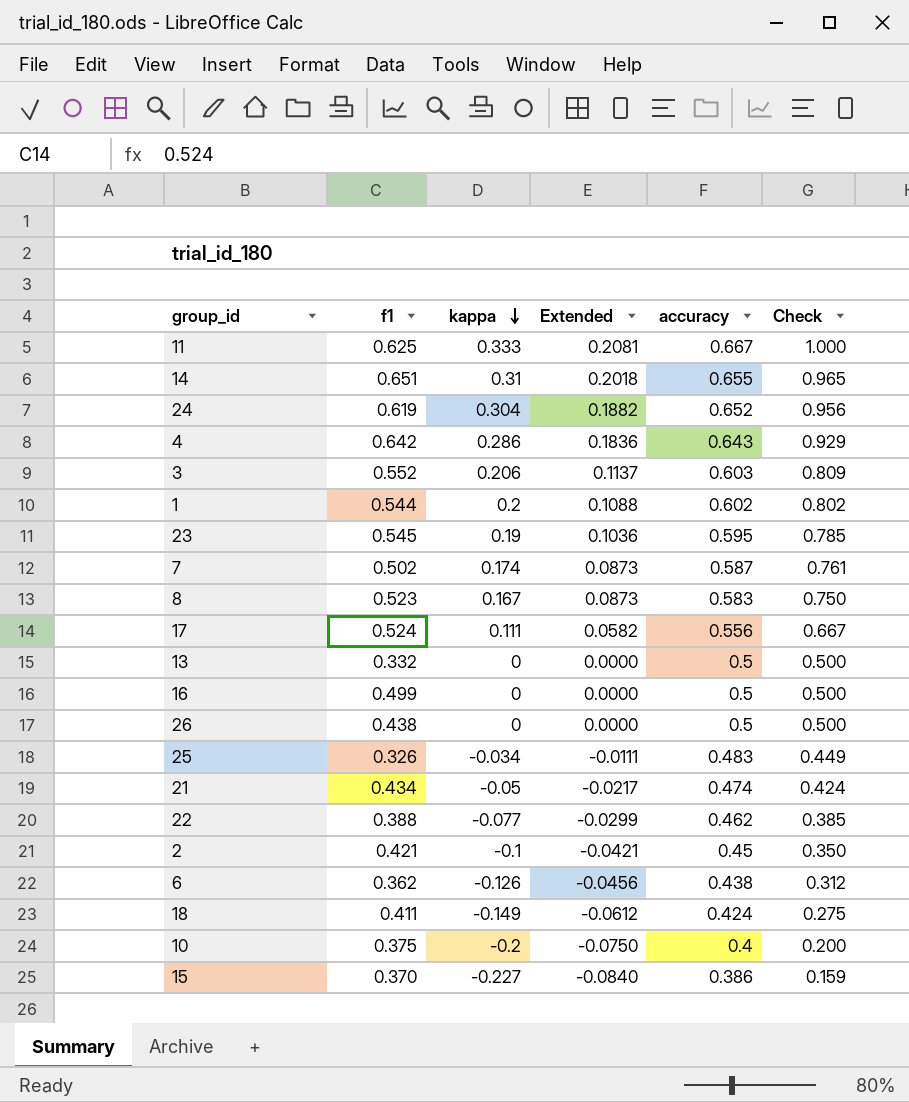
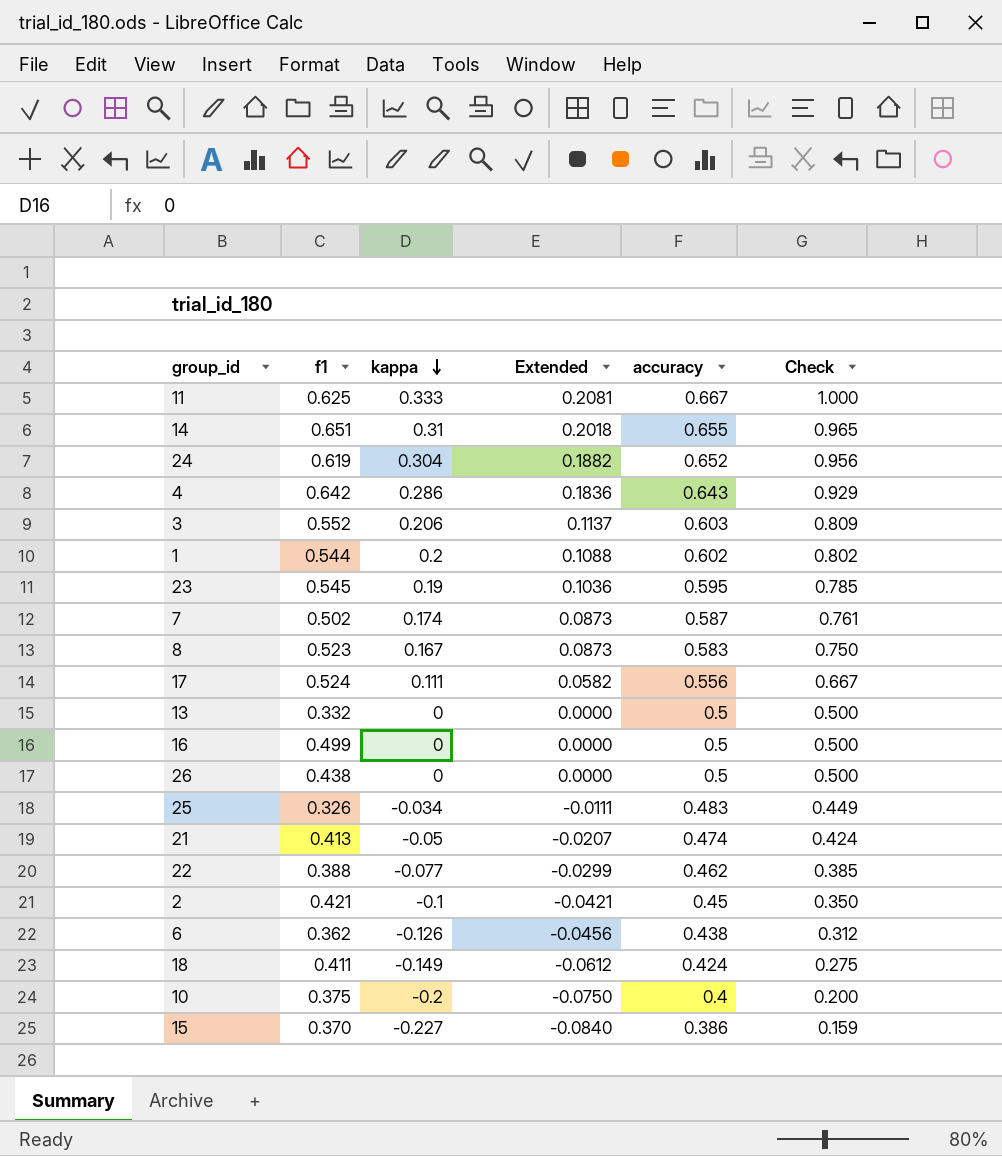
21 | f1: 0.434 -> 0.413
21 | Extended: -0.0217 -> -0.0207

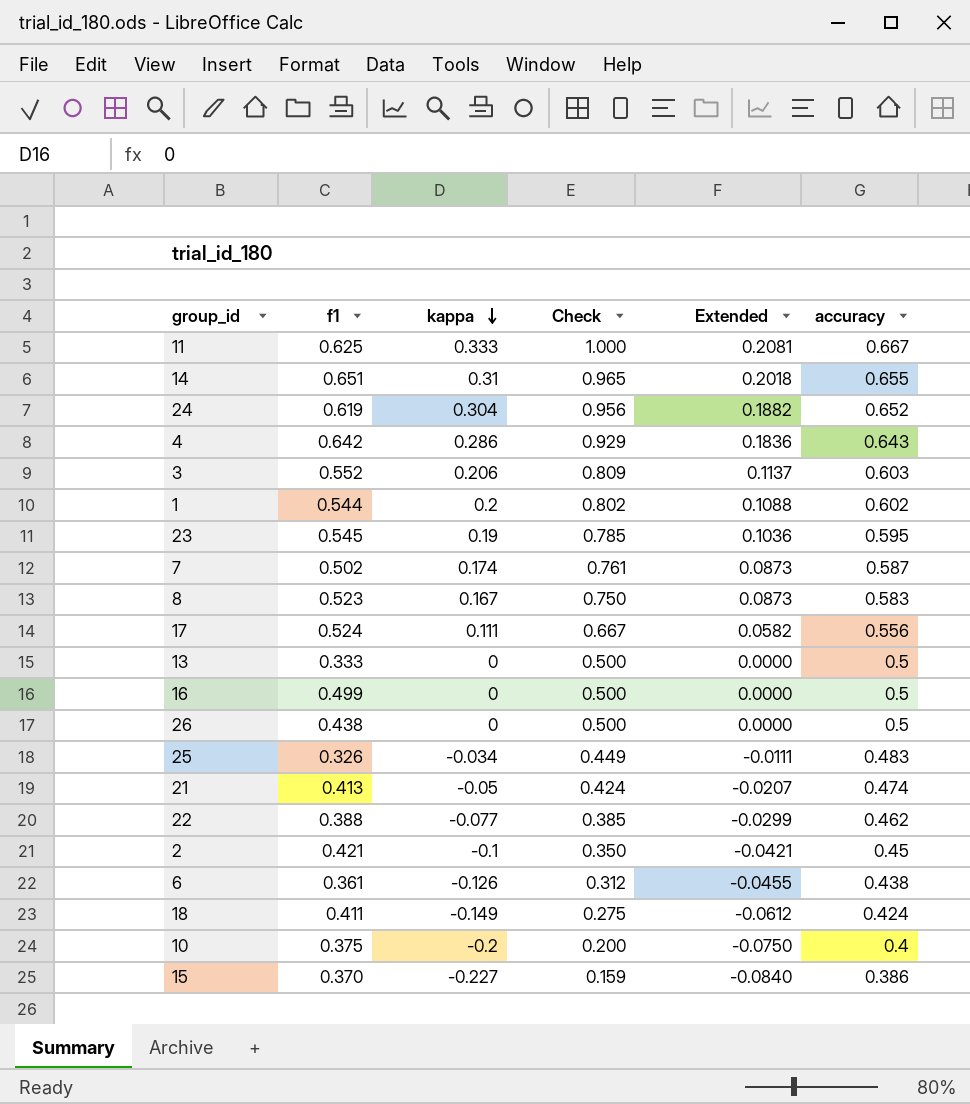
column Check | position: 6 -> 4
13 | f1: 0.332 -> 0.333
6 | f1: 0.362 -> 0.361
6 | Extended: -0.0456 -> -0.0455

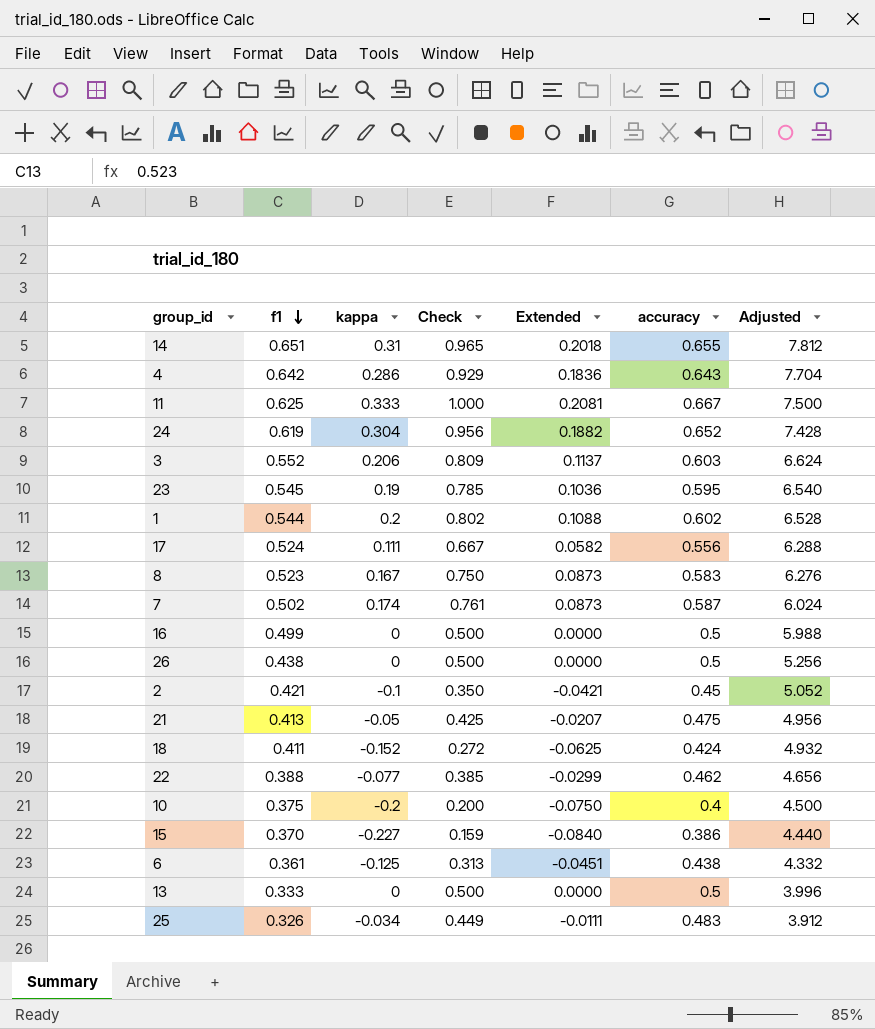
row order: kappa descending -> f1 descending
column Adjusted | formula: none -> [f1] * 12
21 | Check: 0.424 -> 0.425
21 | accuracy: 0.474 -> 0.475
18 | kappa: -0.149 -> -0.152
18 | Check: 0.275 -> 0.272
18 | Extended: -0.0612 -> -0.0625
6 | kappa: -0.126 -> -0.125
6 | Check: 0.312 -> 0.313
6 | Extended: -0.0455 -> -0.0451

